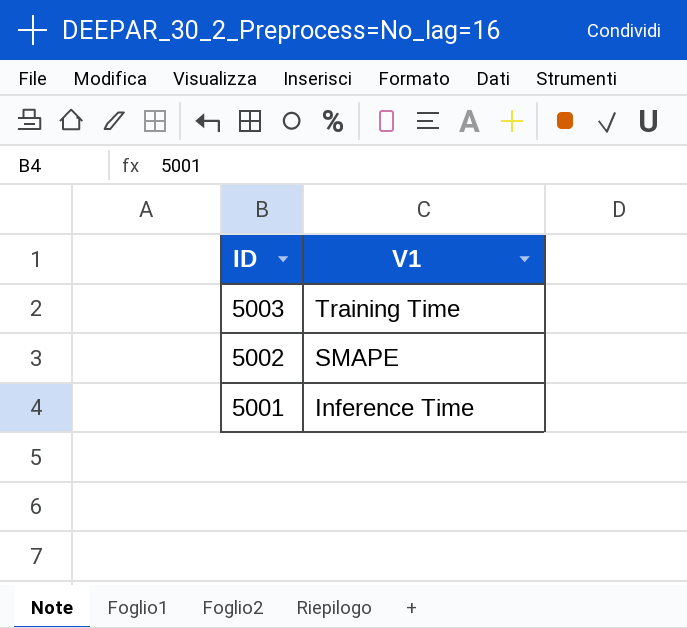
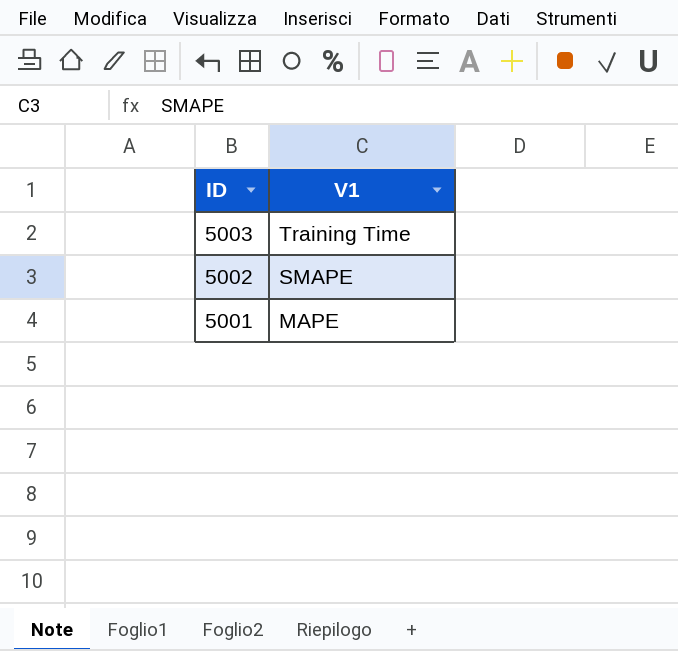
5001 | V1: Inference Time -> MAPE

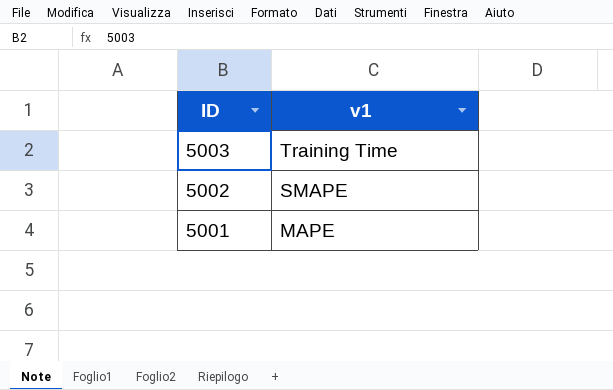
column name: V1 -> v1

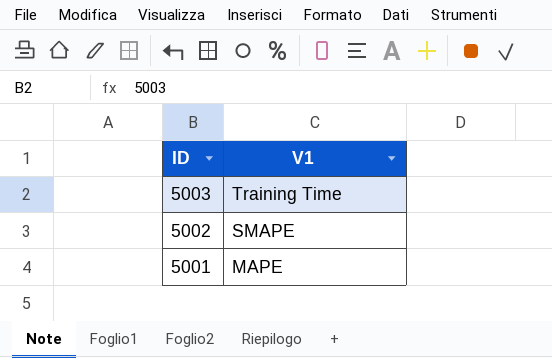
column name: v1 -> V1

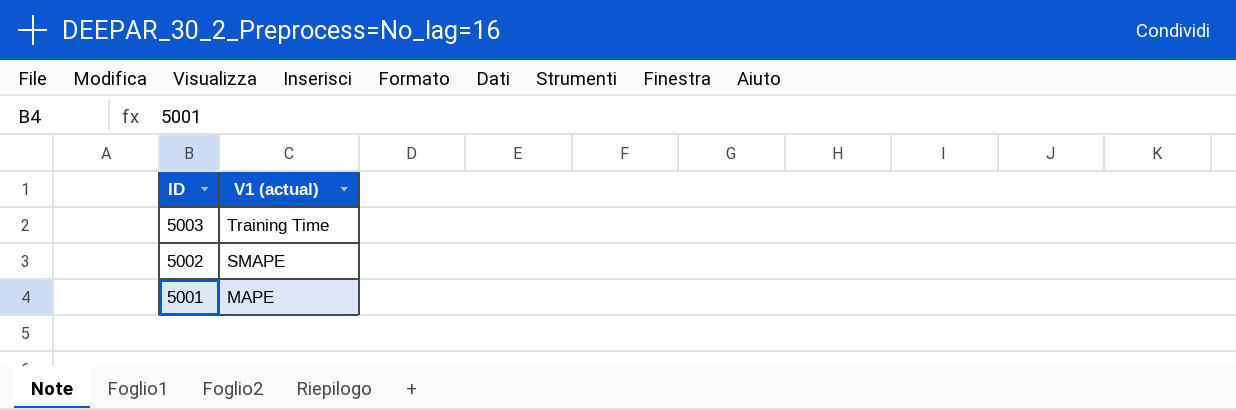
column name: V1 -> V1 (actual)

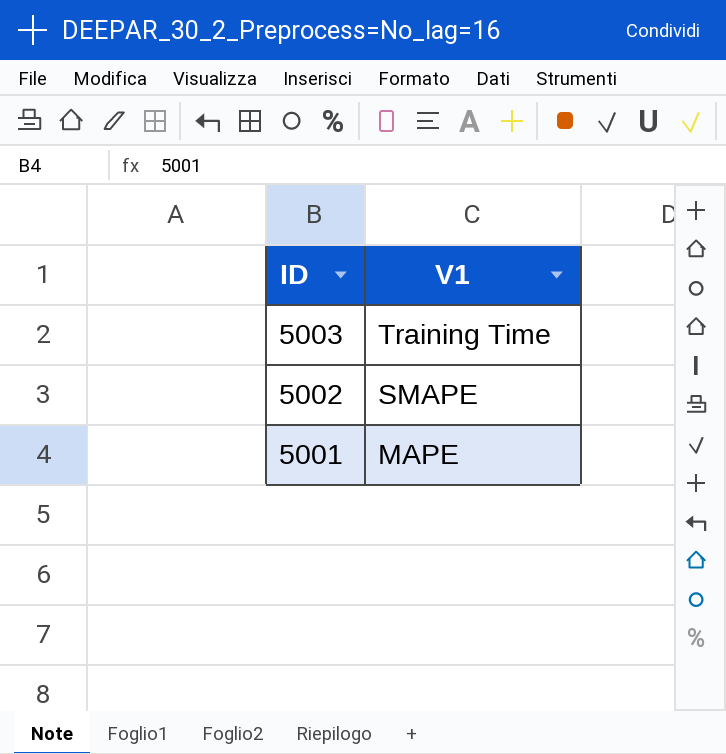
column name: V1 (actual) -> V1

